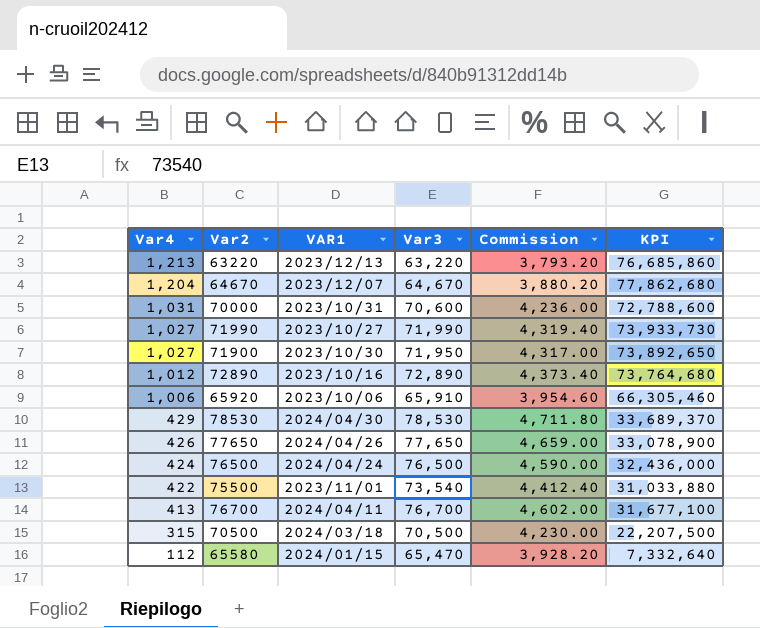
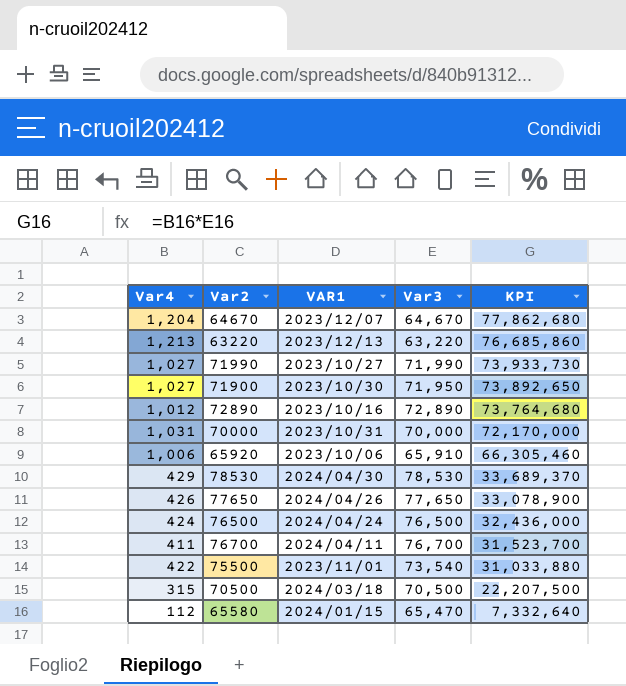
row order: Var4 descending -> KPI descending
column Commission | formula: [Var3] * 0.06 -> none
70000 | Var3: 70,600 -> 70,000
70000 | KPI: 72,788,600 -> 72,170,000
76700 | Var4: 413 -> 411
76700 | KPI: 31,677,100 -> 31,523,700

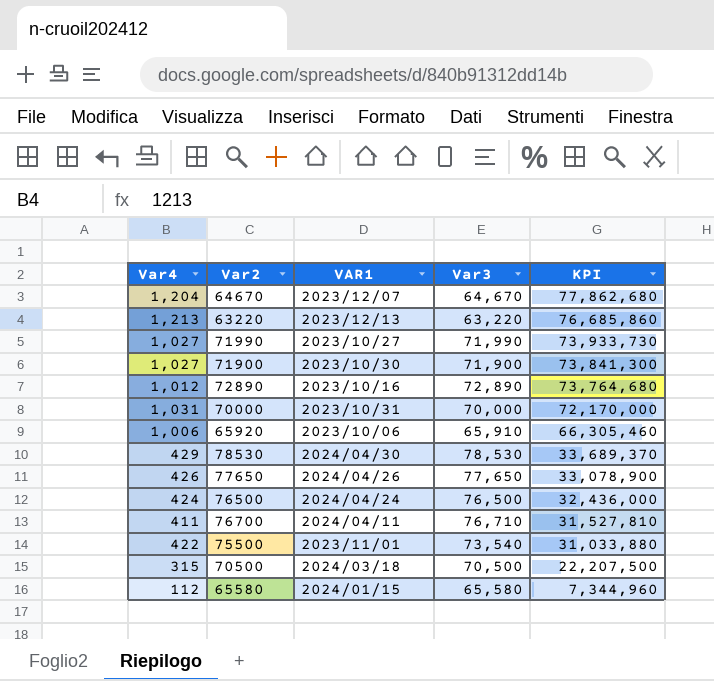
71900 | Var3: 71,950 -> 71,900
71900 | KPI: 73,892,650 -> 73,841,300
76700 | Var3: 76,700 -> 76,710
76700 | KPI: 31,523,700 -> 31,527,810
65580 | Var3: 65,470 -> 65,580
65580 | KPI: 7,332,640 -> 7,344,960

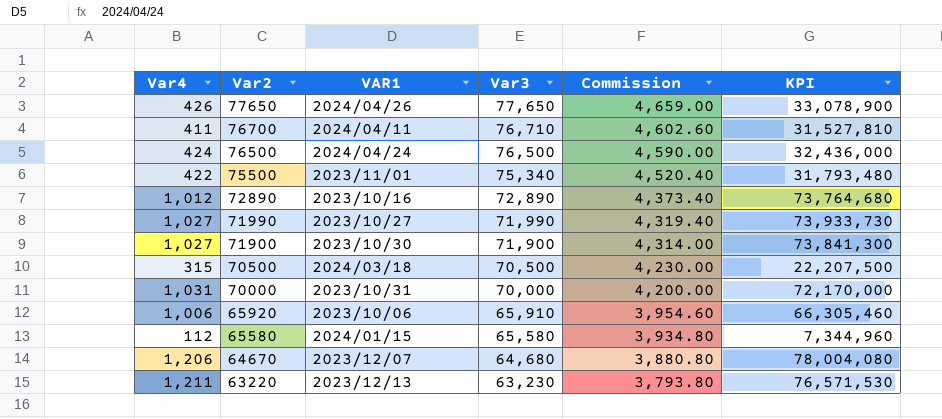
row order: KPI descending -> Var2 descending
column Commission | formula: none -> [Var3] * 0.06
row 78530: 429 | 2024/04/30 | 78,530 | 33,689,370 -> none
75500 | Var3: 73,540 -> 75,340
75500 | KPI: 31,033,880 -> 31,793,480
64670 | Var4: 1,204 -> 1,206
64670 | Var3: 64,670 -> 64,680
64670 | KPI: 77,862,680 -> 78,004,080
63220 | Var4: 1,213 -> 1,211
63220 | Var3: 63,220 -> 63,230
63220 | KPI: 76,685,860 -> 76,571,530

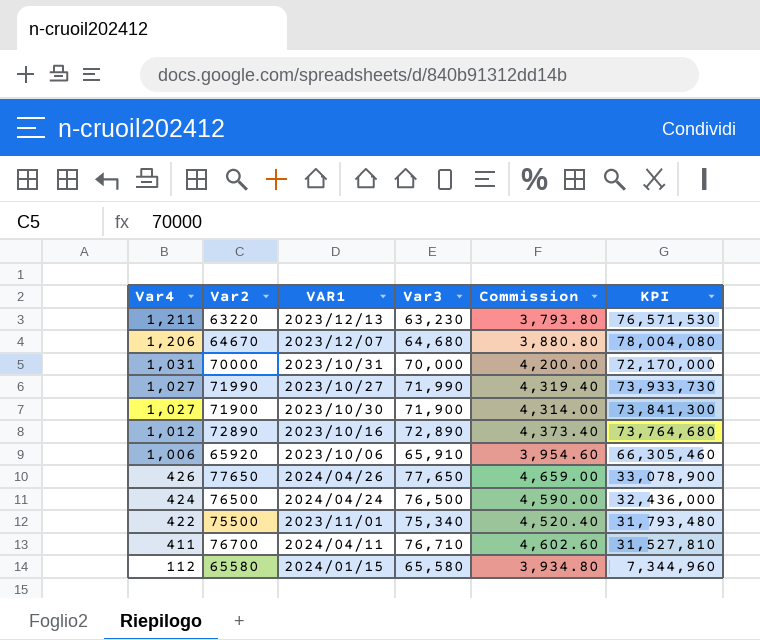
row order: Var2 descending -> Var4 descending
row 70500: 315 | 2024/03/18 | 70,500 | 4,230.00 | 22,207,500 -> none

